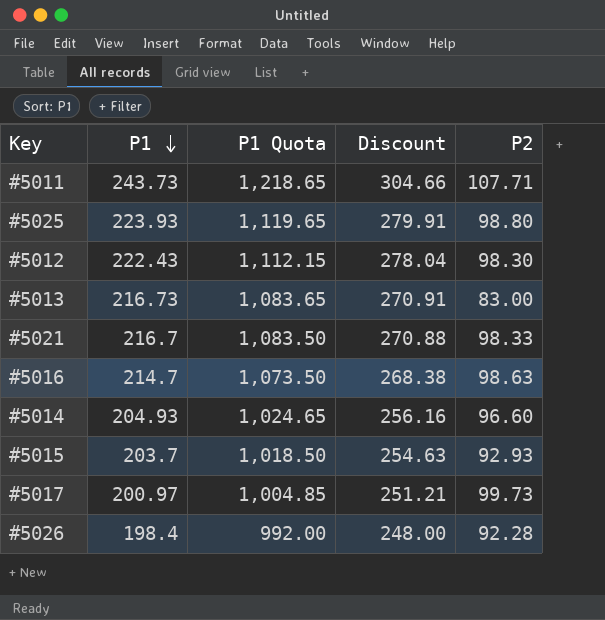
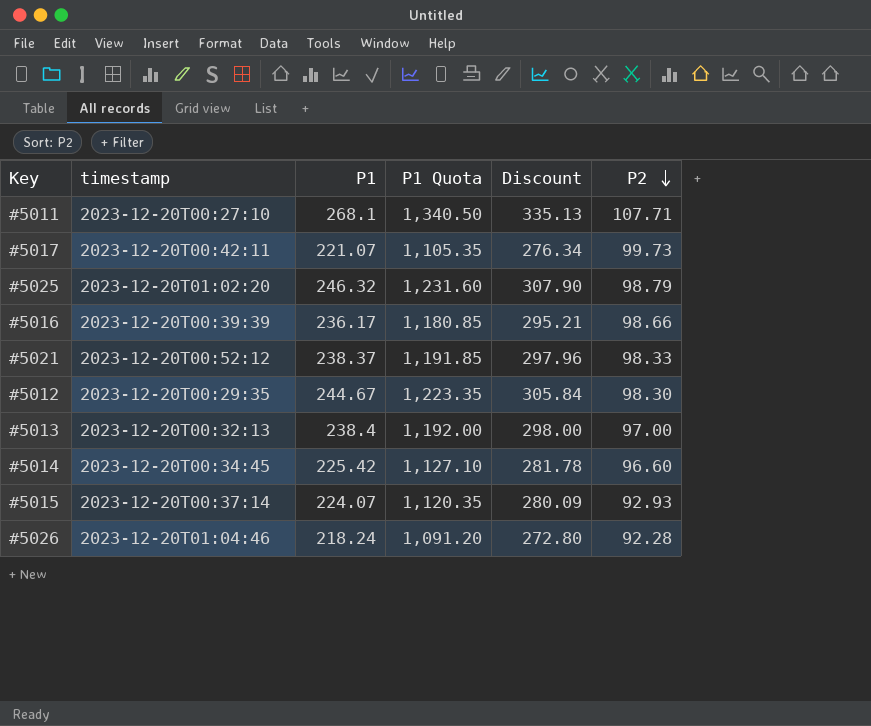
row order: P1 descending -> P2 descending
column timestamp | position: none -> 2
#5011 | P1: 243.73 -> 268.1
#5011 | P1 Quota: 1,218.65 -> 1,340.50
#5011 | Discount: 304.66 -> 335.13
#5017 | P1: 200.97 -> 221.07
#5017 | P1 Quota: 1,004.85 -> 1,105.35
#5017 | Discount: 251.21 -> 276.34
#5025 | P1: 223.93 -> 246.32
#5025 | P1 Quota: 1,119.65 -> 1,231.60
#5025 | Discount: 279.91 -> 307.90
#5025 | P2: 98.80 -> 98.79
#5016 | P1: 214.7 -> 236.17
#5016 | P1 Quota: 1,073.50 -> 1,180.85
#5016 | Discount: 268.38 -> 295.21
#5016 | P2: 98.63 -> 98.66
#5021 | P1: 216.7 -> 238.37
#5021 | P1 Quota: 1,083.50 -> 1,191.85
#5021 | Discount: 270.88 -> 297.96
#5012 | P1: 222.43 -> 244.67
#5012 | P1 Quota: 1,112.15 -> 1,223.35
#5012 | Discount: 278.04 -> 305.84
#5013 | P1: 216.73 -> 238.4
#5013 | P1 Quota: 1,083.65 -> 1,192.00
#5013 | Discount: 270.91 -> 298.00
#5013 | P2: 83.00 -> 97.00
#5014 | P1: 204.93 -> 225.42
#5014 | P1 Quota: 1,024.65 -> 1,127.10
#5014 | Discount: 256.16 -> 281.78
#5015 | P1: 203.7 -> 224.07
#5015 | P1 Quota: 1,018.50 -> 1,120.35
#5015 | Discount: 254.63 -> 280.09
#5026 | P1: 198.4 -> 218.24
#5026 | P1 Quota: 992.00 -> 1,091.20
#5026 | Discount: 248.00 -> 272.80

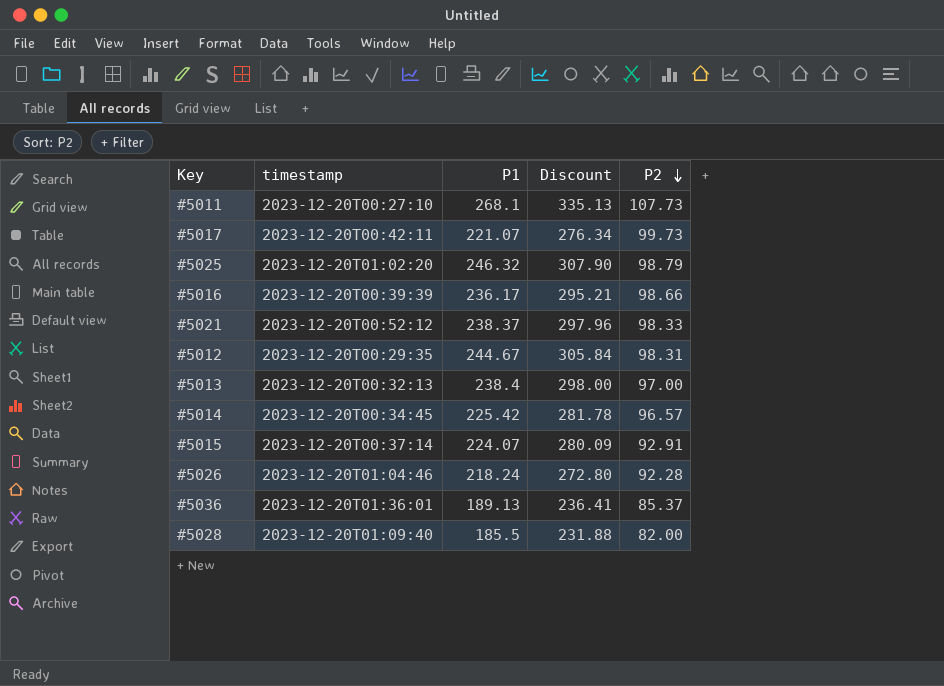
column P1 Quota | formula: [P1] * 5 -> none
#5011 | P2: 107.71 -> 107.73
#5012 | P2: 98.30 -> 98.31
#5014 | P2: 96.60 -> 96.57
#5015 | P2: 92.93 -> 92.91
row #5036: none -> 2023-12-20T01:36:01 | 189.13 | 236.41 | 85.37
row #5028: none -> 2023-12-20T01:09:40 | 185.5 | 231.88 | 82.00

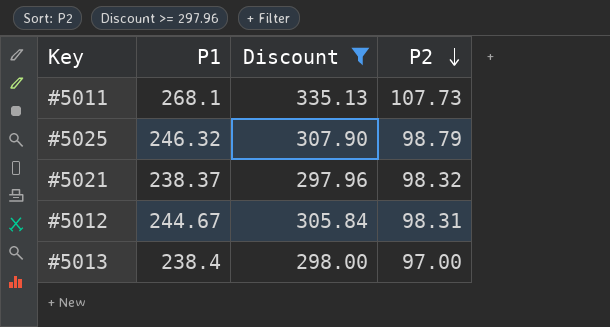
filter: none -> Discount >= 297.96
column timestamp | position: 2 -> none
#5021 | P2: 98.33 -> 98.32

